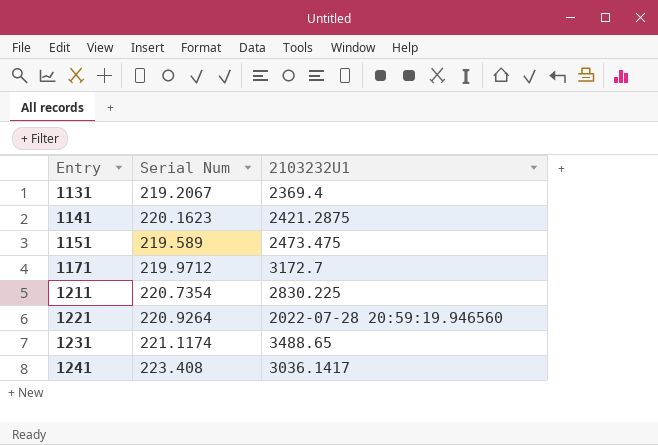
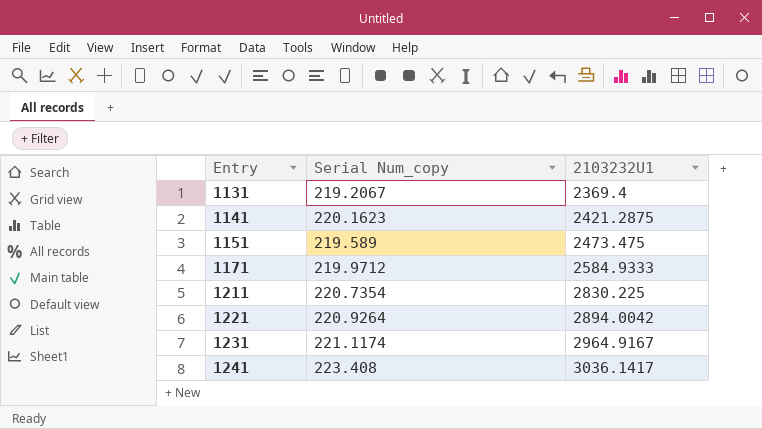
column name: Serial Num -> Serial Num_copy
1171 | 2103232U1: 3172.7 -> 2584.9333
1221 | 2103232U1: 2022-07-28 20:59:19.946560 -> 2894.0042
1231 | 2103232U1: 3488.65 -> 2964.9167

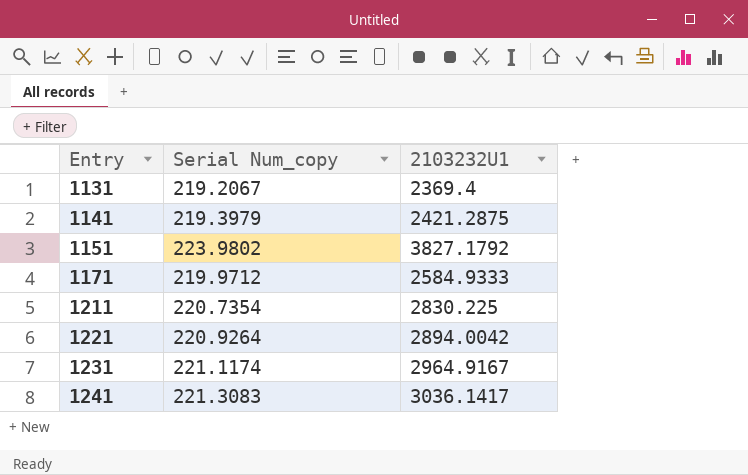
1141 | Serial Num_copy: 220.1623 -> 219.3979
1151 | Serial Num_copy: 219.589 -> 223.9802
1151 | 2103232U1: 2473.475 -> 3827.1792
1241 | Serial Num_copy: 223.408 -> 221.3083

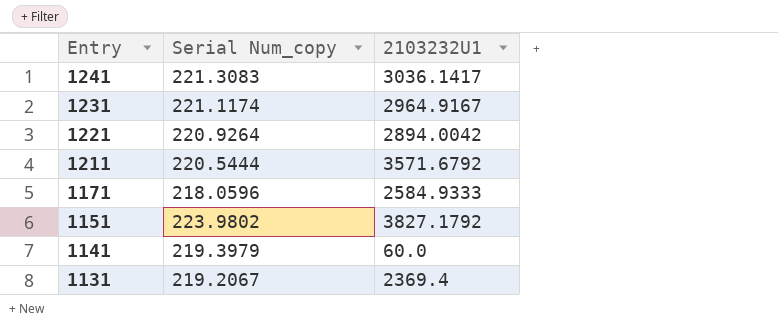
row order: Entry ascending -> Entry descending
1211 | Serial Num_copy: 220.7354 -> 220.5444
1211 | 2103232U1: 2830.225 -> 3571.6792
1171 | Serial Num_copy: 219.9712 -> 218.0596
1141 | 2103232U1: 2421.2875 -> 60.0

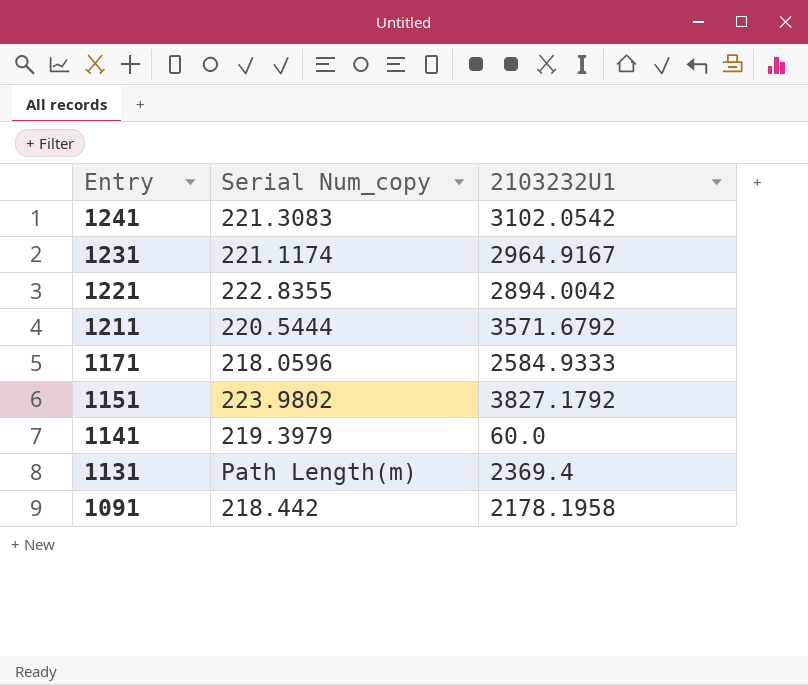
1241 | 2103232U1: 3036.1417 -> 3102.0542
1221 | Serial Num_copy: 220.9264 -> 222.8355
1131 | Serial Num_copy: 219.2067 -> Path Length(m)
row 1091: none -> 218.442 | 2178.1958

